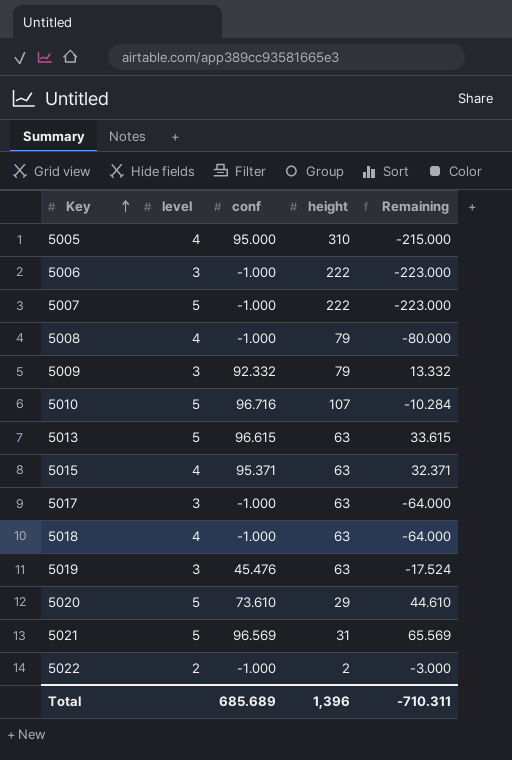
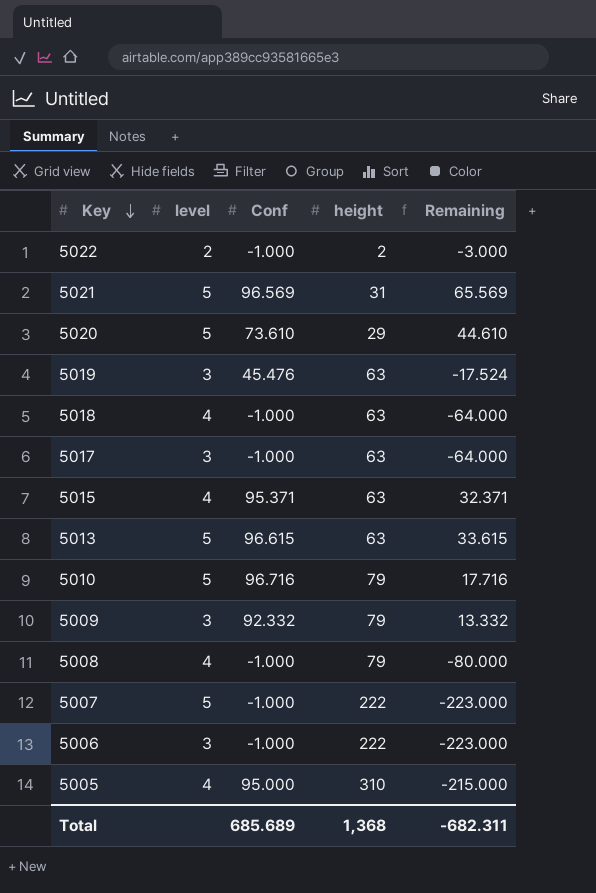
row order: Key ascending -> Key descending
column name: conf -> Conf
5010 | height: 107 -> 79
5010 | Remaining: -10.284 -> 17.716
Total | height: 1,396 -> 1,368
Total | Remaining: -710.311 -> -682.311

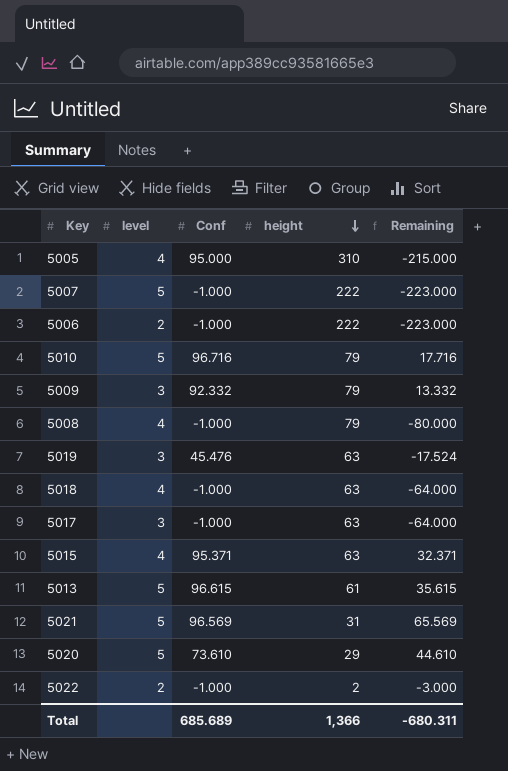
row order: Key descending -> height descending
5006 | level: 3 -> 2
5013 | height: 63 -> 61
5013 | Remaining: 33.615 -> 35.615
Total | height: 1,368 -> 1,366
Total | Remaining: -682.311 -> -680.311

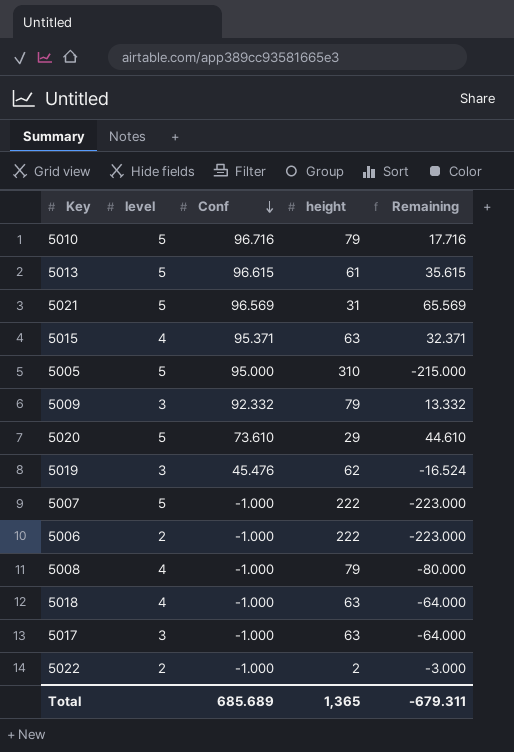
row order: height descending -> Conf descending
5005 | level: 4 -> 5
5019 | height: 63 -> 62
5019 | Remaining: -17.524 -> -16.524
Total | height: 1,366 -> 1,365
Total | Remaining: -680.311 -> -679.311

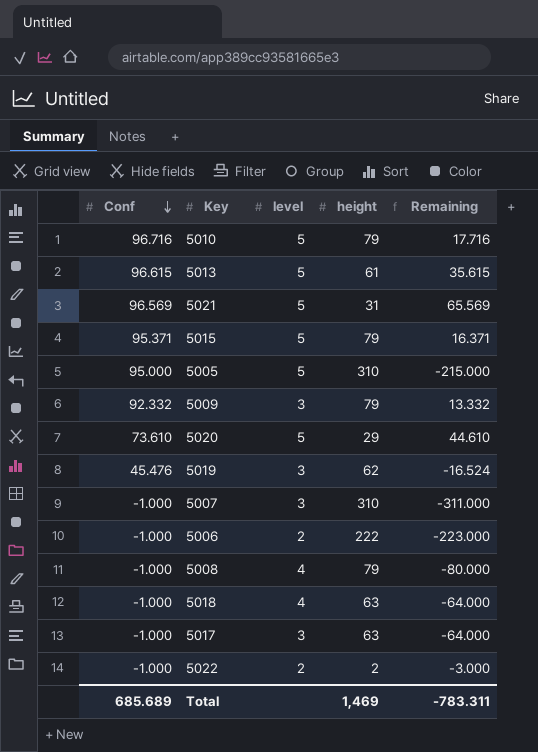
column Conf | position: 3 -> 1
5015 | level: 4 -> 5
5015 | height: 63 -> 79
5015 | Remaining: 32.371 -> 16.371
5007 | level: 5 -> 3
5007 | height: 222 -> 310
5007 | Remaining: -223.000 -> -311.000
Total | height: 1,365 -> 1,469
Total | Remaining: -679.311 -> -783.311

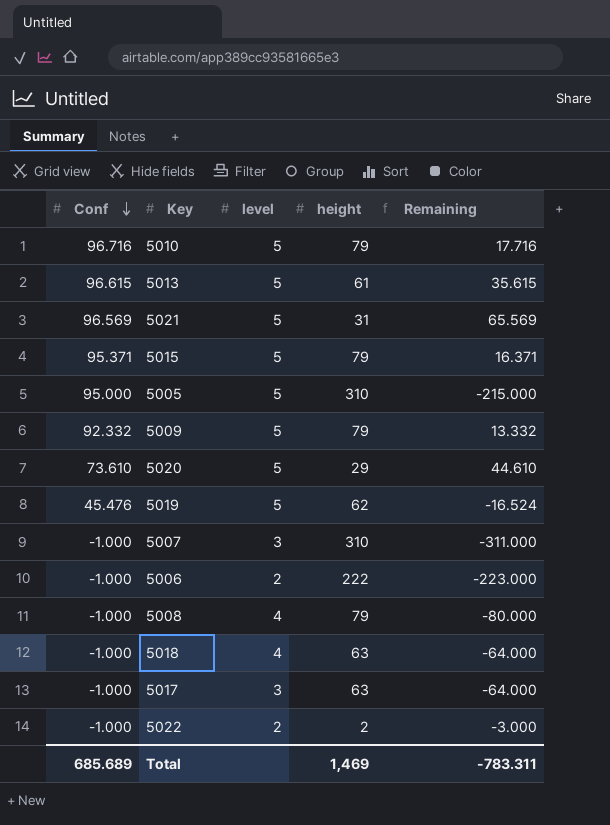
5009 | level: 3 -> 5
5019 | level: 3 -> 5

